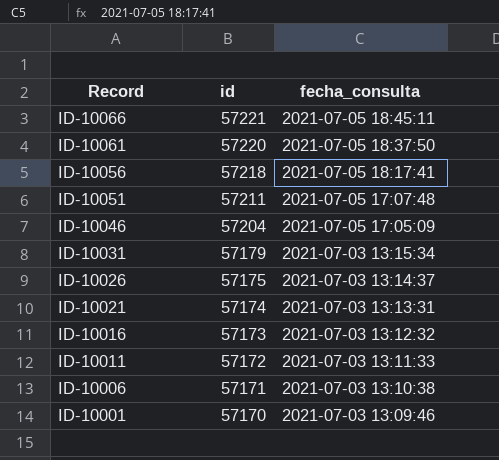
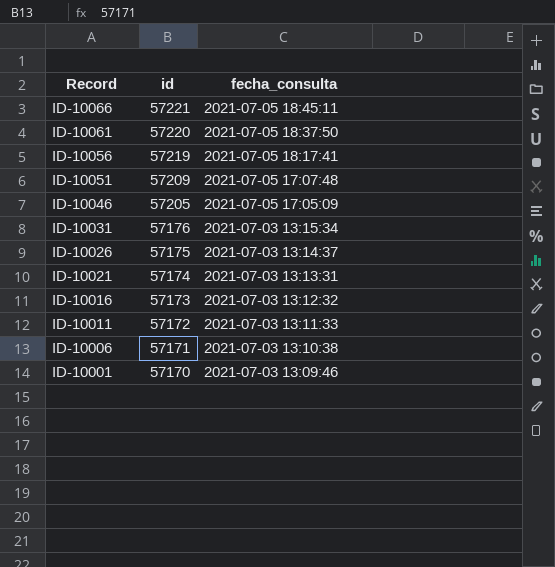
ID-10056 | id: 57218 -> 57219
ID-10051 | id: 57211 -> 57209
ID-10046 | id: 57204 -> 57205
ID-10031 | id: 57179 -> 57176

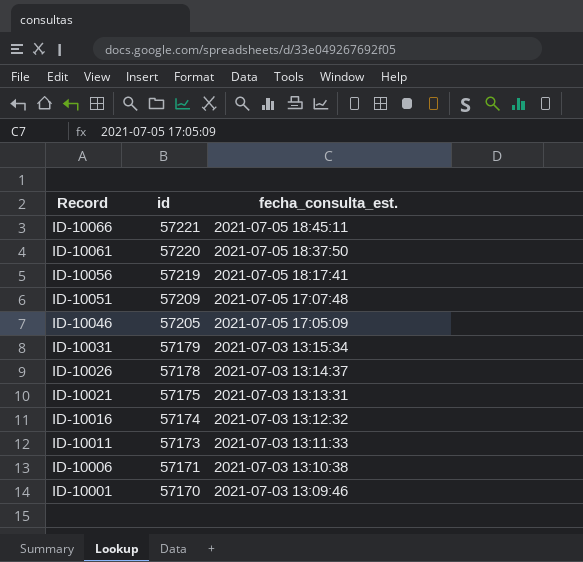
column name: fecha_consulta -> fecha_consulta_est.
ID-10031 | id: 57176 -> 57179
ID-10026 | id: 57175 -> 57178
ID-10021 | id: 57174 -> 57175
ID-10016 | id: 57173 -> 57174
ID-10011 | id: 57172 -> 57173

